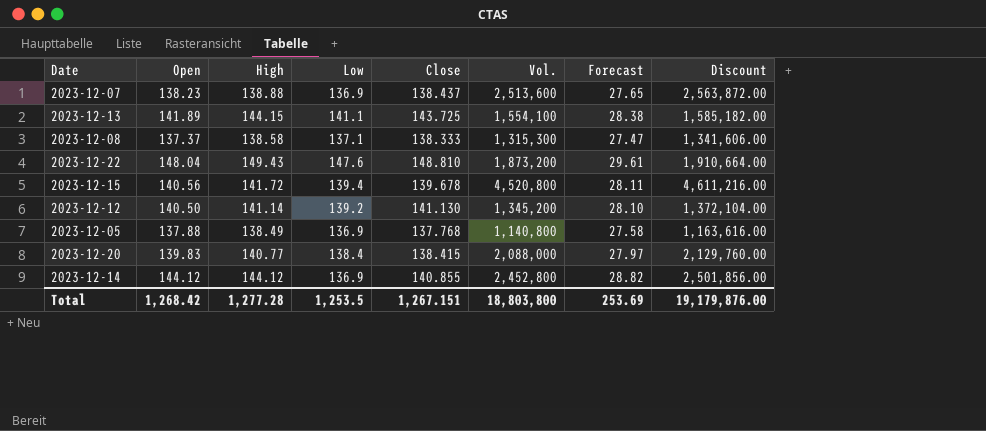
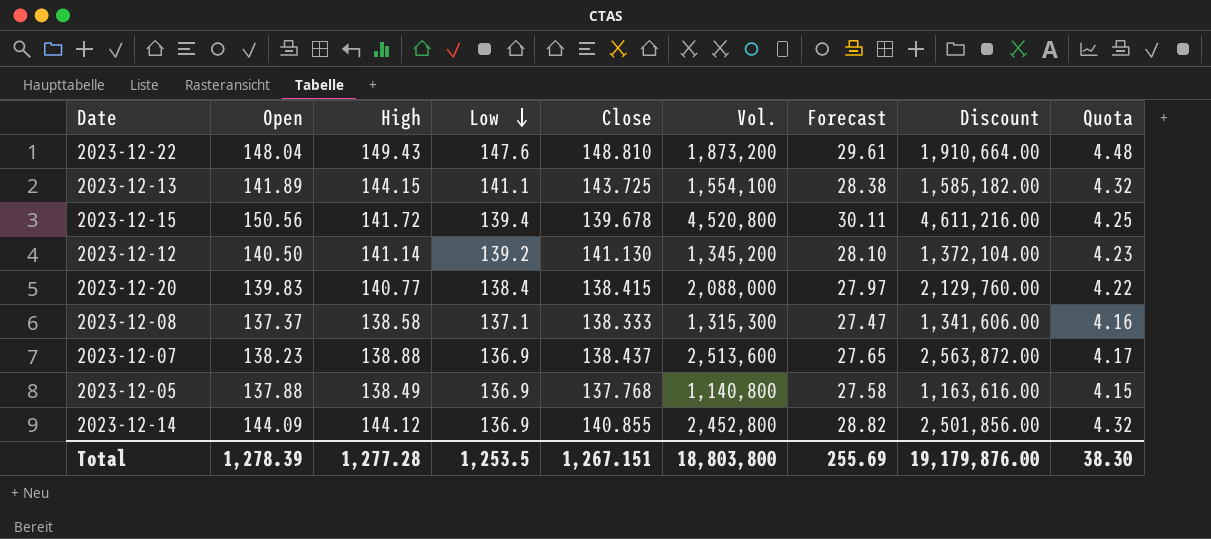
row order: none -> Low descending
column Quota | formula: none -> [High] * 0.03
2023-12-15 | Open: 140.56 -> 150.56
2023-12-15 | Forecast: 28.11 -> 30.11
2023-12-14 | Open: 144.12 -> 144.09
Total | Open: 1,268.42 -> 1,278.39
Total | Forecast: 253.69 -> 255.69

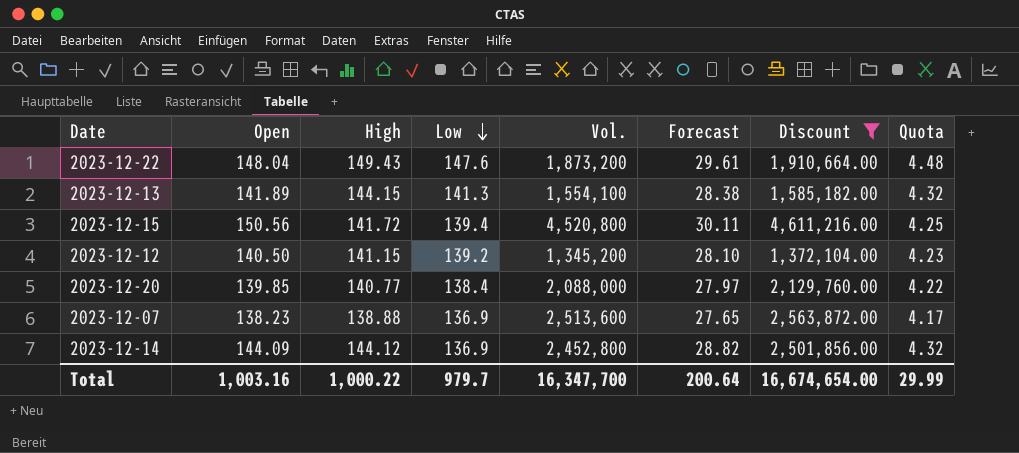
filter: none -> Discount >= 1,372,104.00
column Close | position: 5 -> none
2023-12-13 | Low: 141.1 -> 141.3
2023-12-12 | High: 141.14 -> 141.15
2023-12-20 | Open: 139.83 -> 139.85
Total | Open: 1,278.39 -> 1,003.16
Total | High: 1,277.28 -> 1,000.22
Total | Low: 1,253.5 -> 979.7
Total | Vol.: 18,803,800 -> 16,347,700
Total | Forecast: 255.69 -> 200.64
Total | Discount: 19,179,876.00 -> 16,674,654.00
Total | Quota: 38.30 -> 29.99

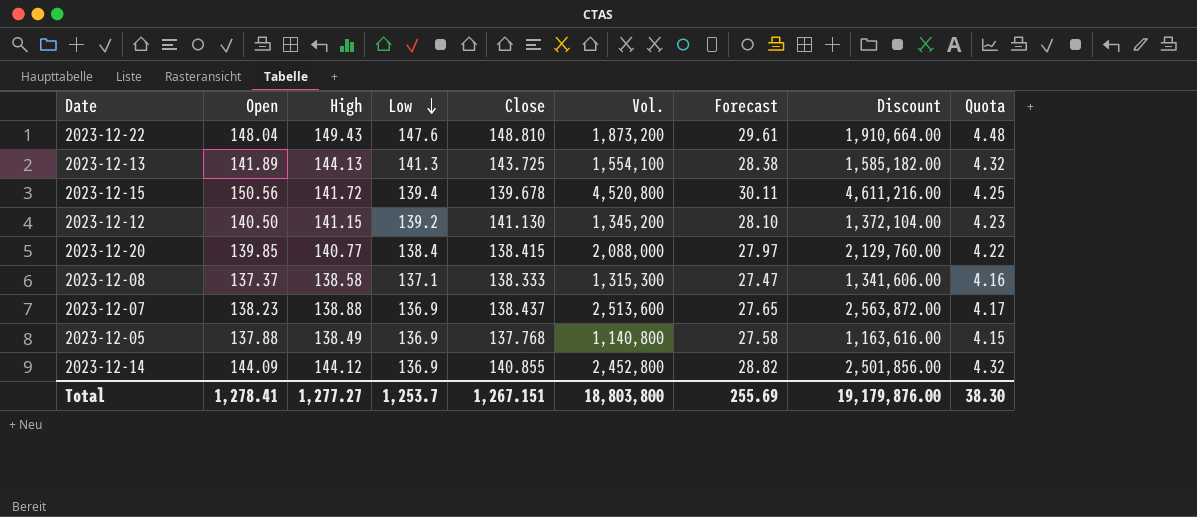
filter: Discount >= 1,372,104.00 -> none
column Close | position: none -> 5
2023-12-13 | High: 144.15 -> 144.13
Total | Open: 1,003.16 -> 1,278.41
Total | High: 1,000.22 -> 1,277.27
Total | Low: 979.7 -> 1,253.7
Total | Vol.: 16,347,700 -> 18,803,800
Total | Forecast: 200.64 -> 255.69
Total | Discount: 16,674,654.00 -> 19,179,876.00
Total | Quota: 29.99 -> 38.30

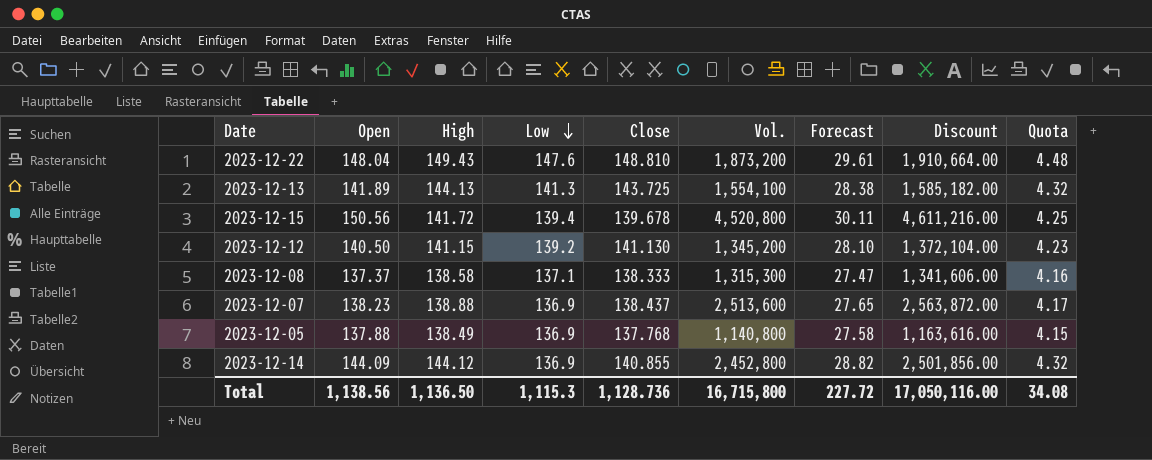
row 2023-12-20: 139.85 | 140.77 | 138.4 | 138.415 | 2,088,000 | 27.97 | 2,129,760.00 | 4.22 -> none
Total | Open: 1,278.41 -> 1,138.56
Total | High: 1,277.27 -> 1,136.50
Total | Low: 1,253.7 -> 1,115.3
Total | Close: 1,267.151 -> 1,128.736
Total | Vol.: 18,803,800 -> 16,715,800
Total | Forecast: 255.69 -> 227.72
Total | Discount: 19,179,876.00 -> 17,050,116.00
Total | Quota: 38.30 -> 34.08

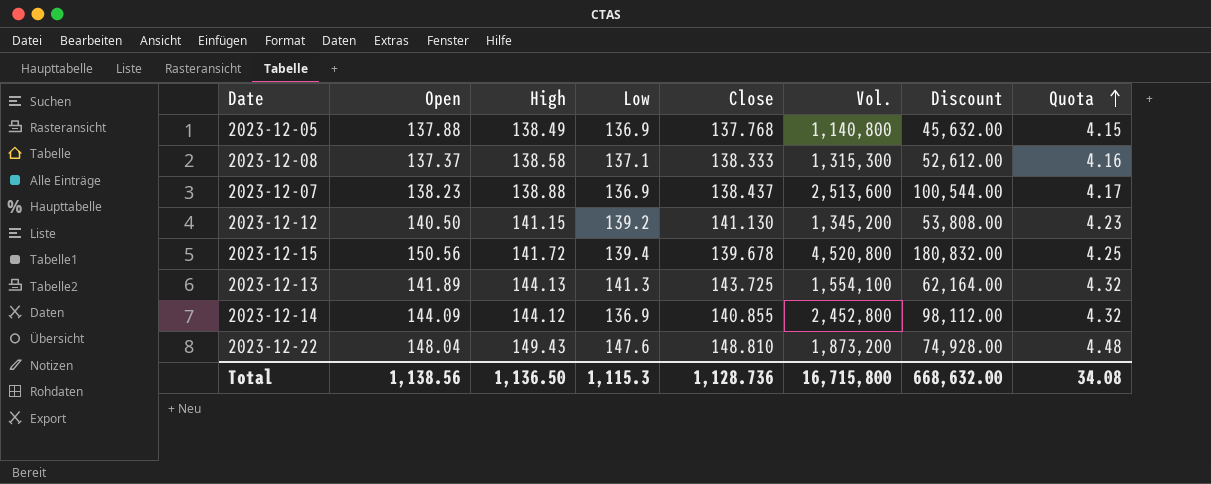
row order: Low descending -> Quota ascending
column Forecast | formula: [Open] * 0.2 -> none
column Discount | formula: [Vol.] * 1.02 -> [Vol.] * 0.04
Total | Discount: 17,050,116.00 -> 668,632.00

